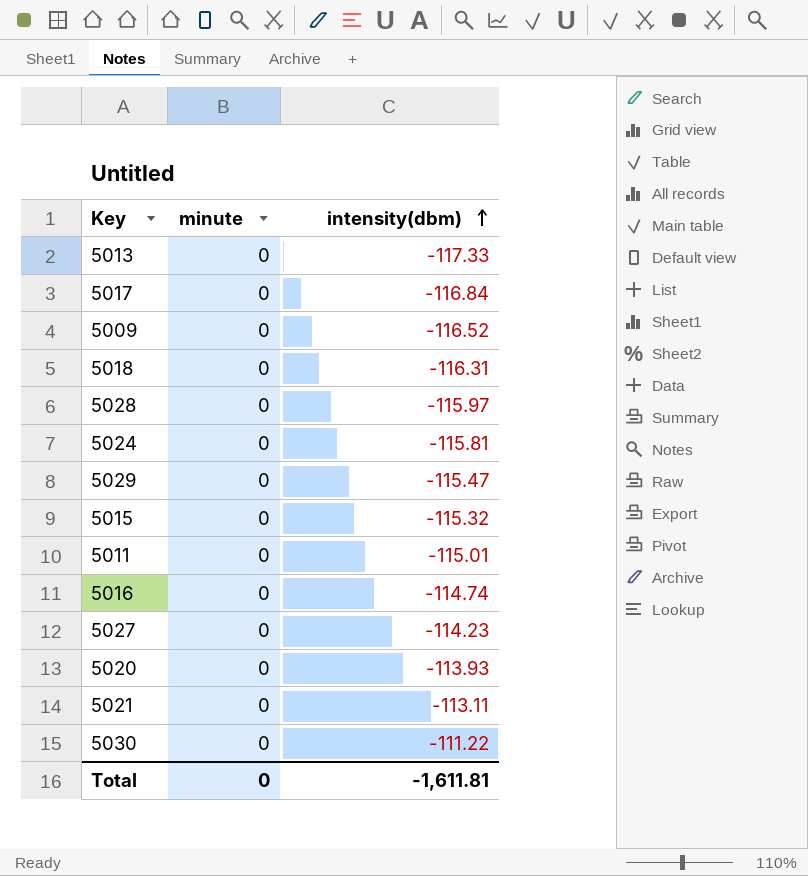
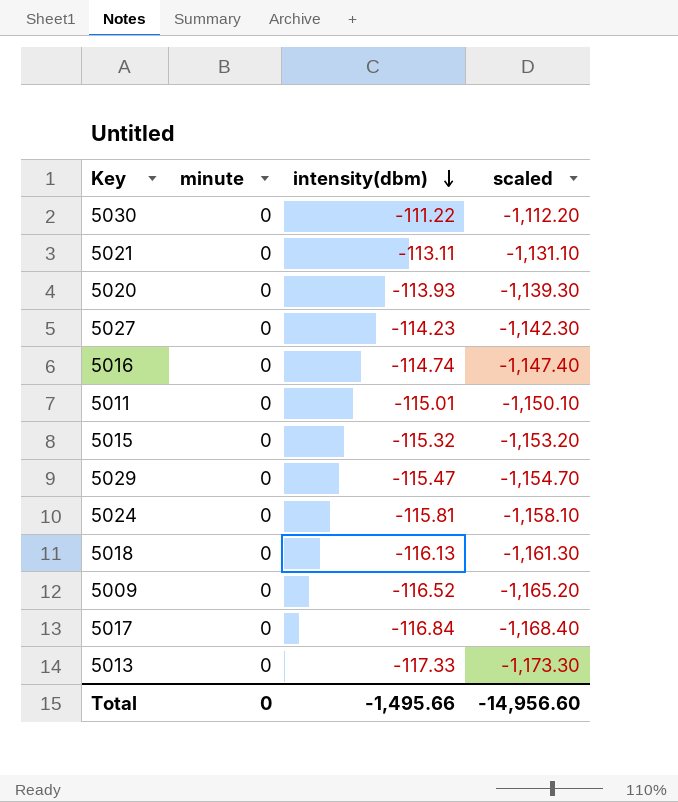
row order: intensity(dbm) ascending -> intensity(dbm) descending
column scaled | formula: none -> [intensity(dbm)] * 10
row 5028: 0 | -115.97 -> none
5018 | intensity(dbm): -116.31 -> -116.13
Total | intensity(dbm): -1,611.81 -> -1,495.66

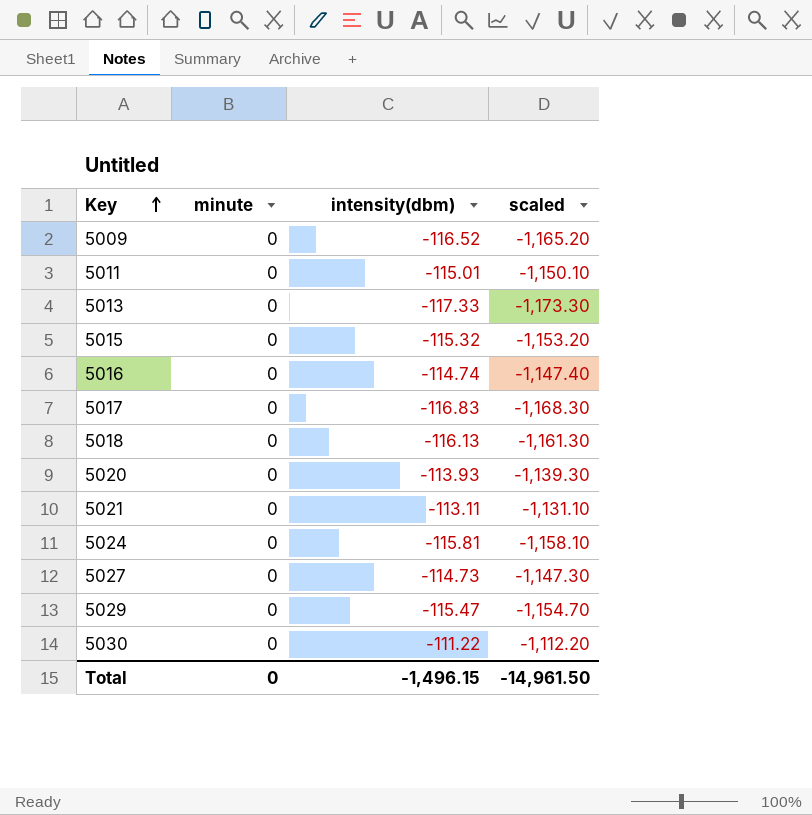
row order: intensity(dbm) descending -> Key ascending
5017 | intensity(dbm): -116.84 -> -116.83
5017 | scaled: -1,168.40 -> -1,168.30
5027 | intensity(dbm): -114.23 -> -114.73
5027 | scaled: -1,142.30 -> -1,147.30
Total | intensity(dbm): -1,495.66 -> -1,496.15
Total | scaled: -14,956.60 -> -14,961.50

